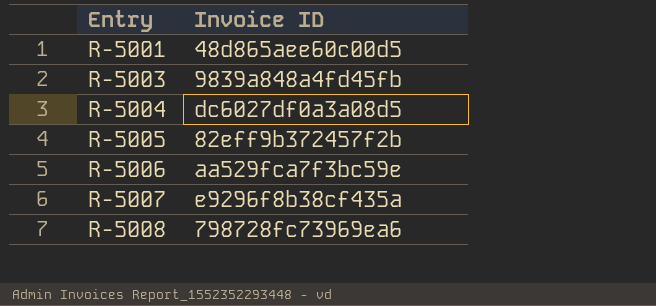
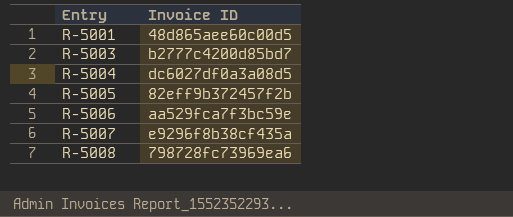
R-5003 | Invoice ID: 9839a848a4fd45fb -> b2777c4200d85bd7

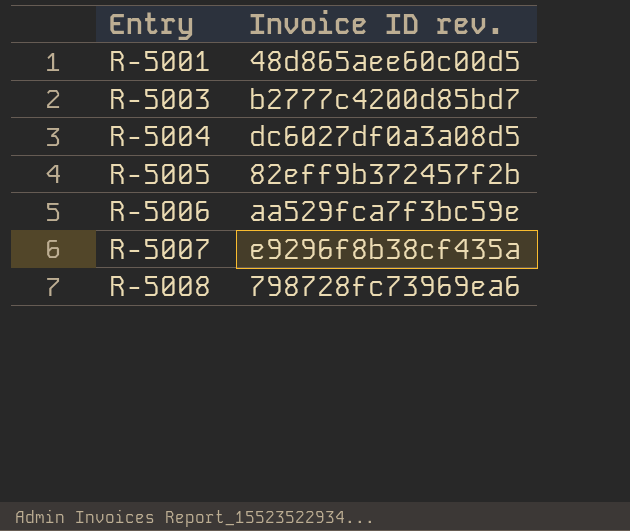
column name: Invoice ID -> Invoice ID rev.

